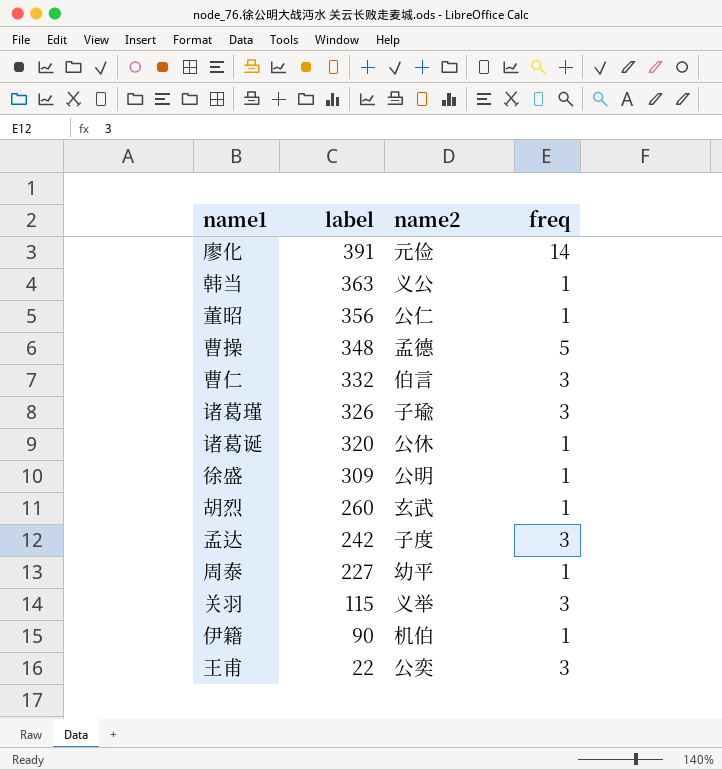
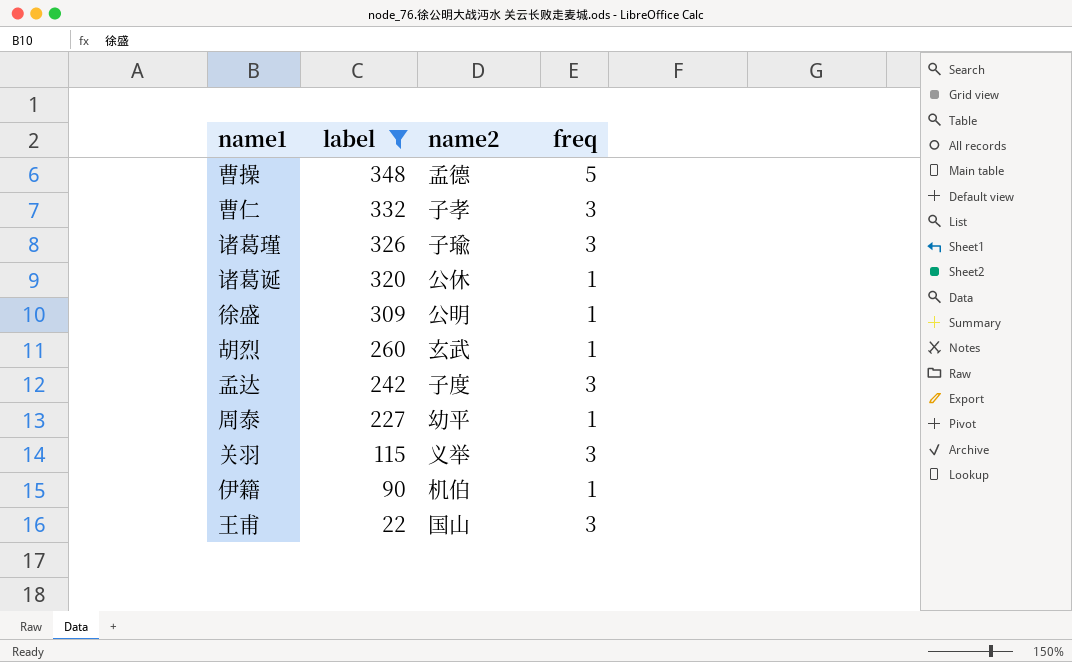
filter: none -> label <= 348
曹仁 | name2: 伯言 -> 子孝
王甫 | name2: 公奕 -> 国山

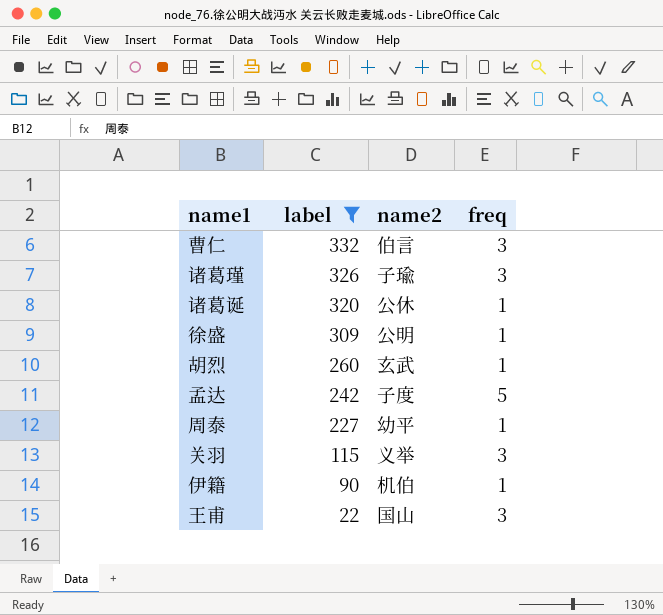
row 曹操: 348 | 孟德 | 5 -> none
曹仁 | name2: 子孝 -> 伯言
孟达 | freq: 3 -> 5

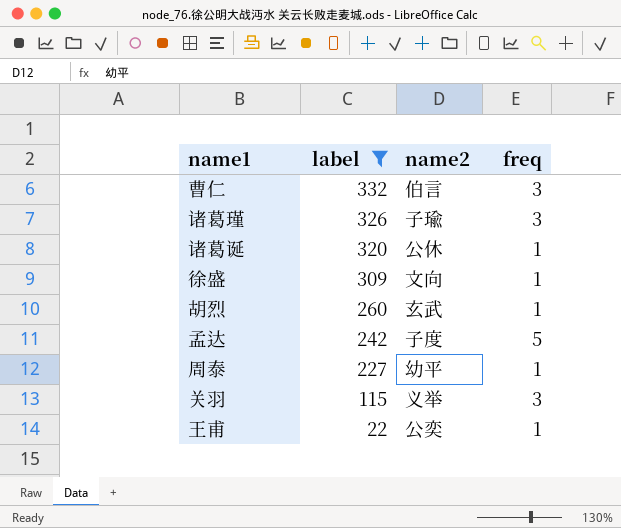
row 伊籍: 90 | 机伯 | 1 -> none
徐盛 | name2: 公明 -> 文向
王甫 | name2: 国山 -> 公奕
王甫 | freq: 3 -> 1

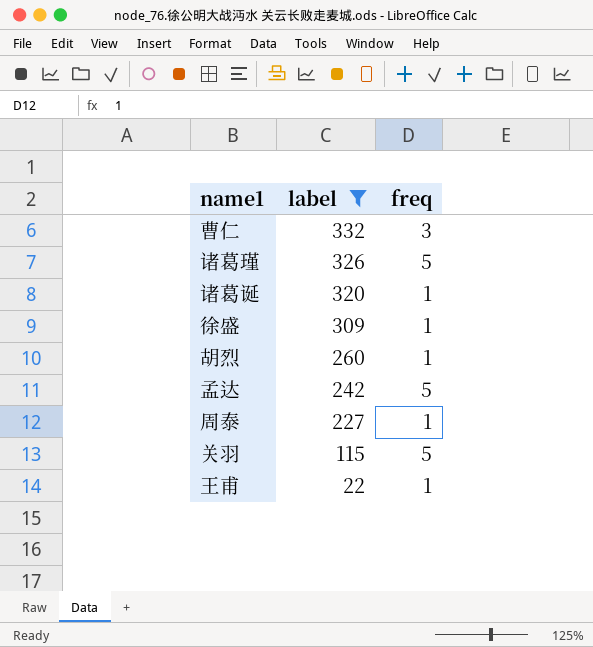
column name2 | position: 3 -> none
诸葛瑾 | freq: 3 -> 5
关羽 | freq: 3 -> 5

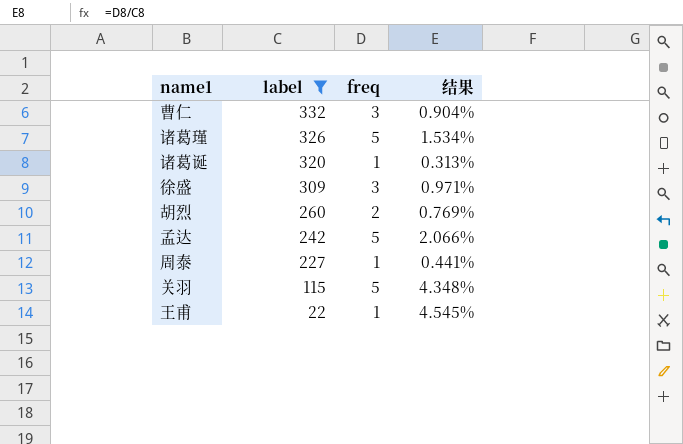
column 结果 | formula: none -> [freq] / [label]
徐盛 | freq: 1 -> 3
胡烈 | freq: 1 -> 2

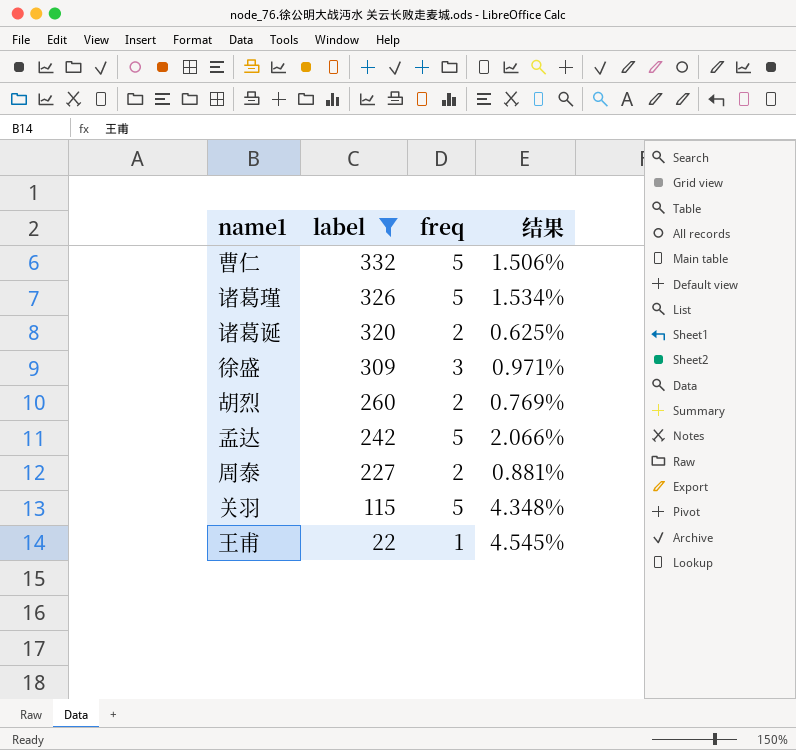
曹仁 | freq: 3 -> 5
曹仁 | 结果: 0.904% -> 1.506%
诸葛诞 | freq: 1 -> 2
诸葛诞 | 结果: 0.313% -> 0.625%
周泰 | freq: 1 -> 2
周泰 | 结果: 0.441% -> 0.881%

